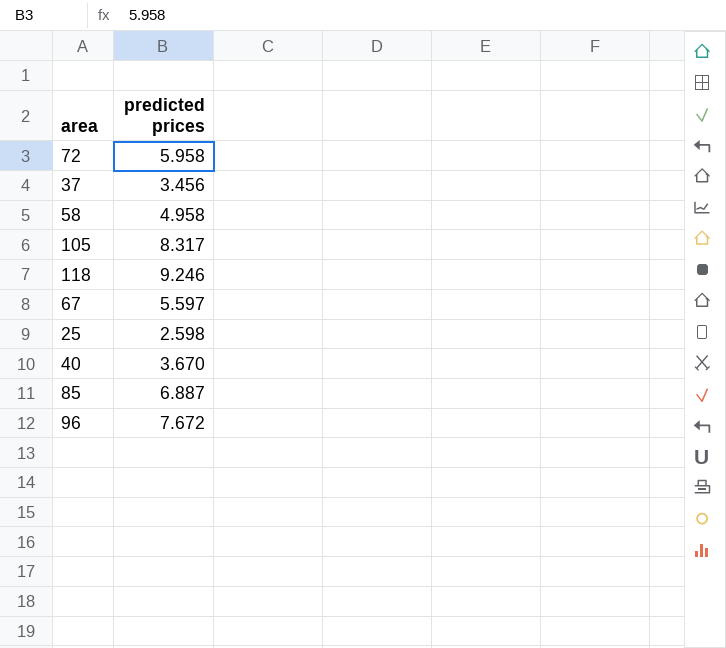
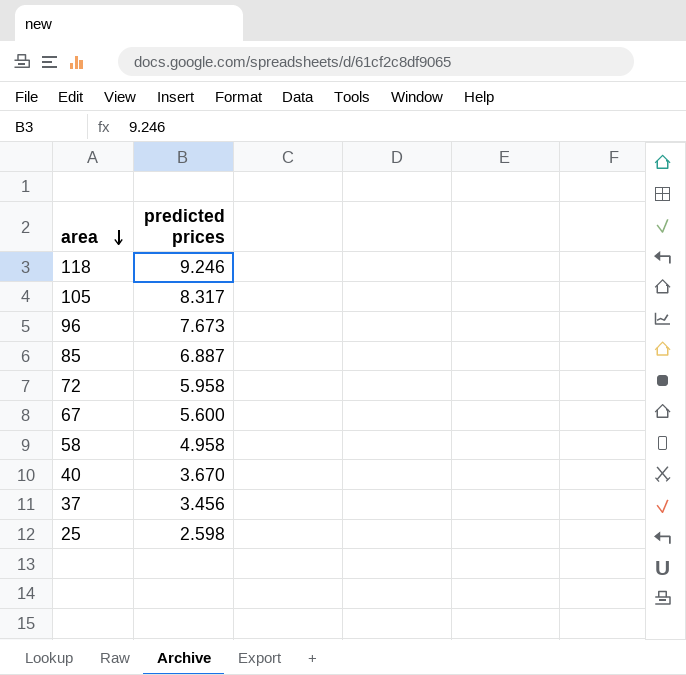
row order: none -> area descending
96 | predicted prices: 7.672 -> 7.673
67 | predicted prices: 5.597 -> 5.600

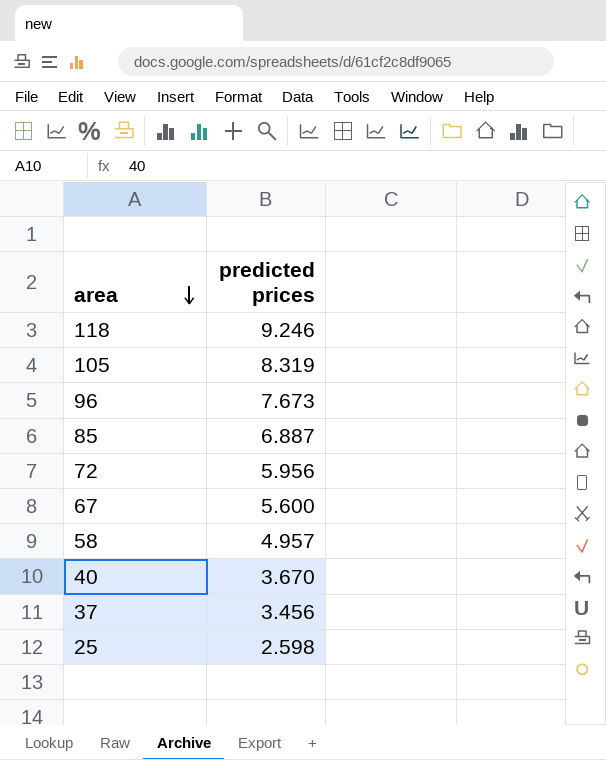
105 | predicted prices: 8.317 -> 8.319
72 | predicted prices: 5.958 -> 5.956
58 | predicted prices: 4.958 -> 4.957

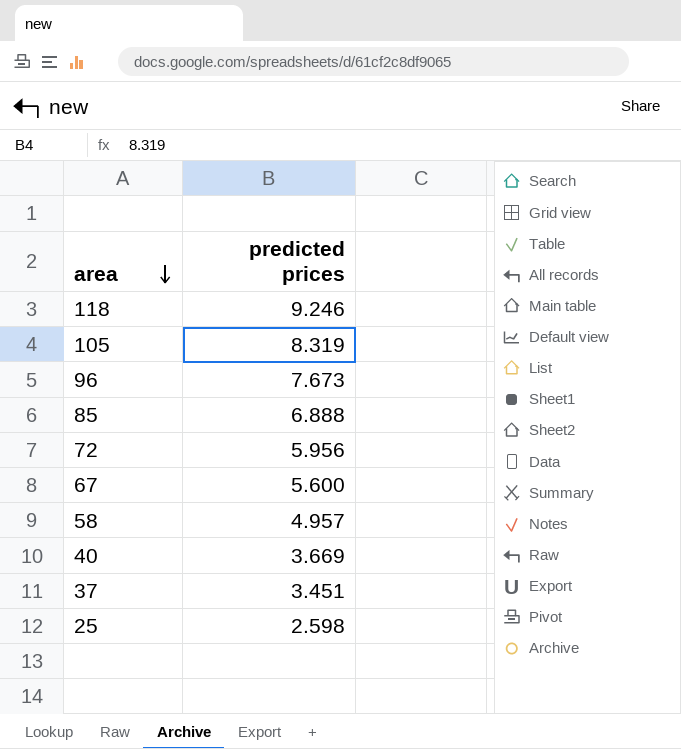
85 | predicted prices: 6.887 -> 6.888
40 | predicted prices: 3.670 -> 3.669
37 | predicted prices: 3.456 -> 3.451

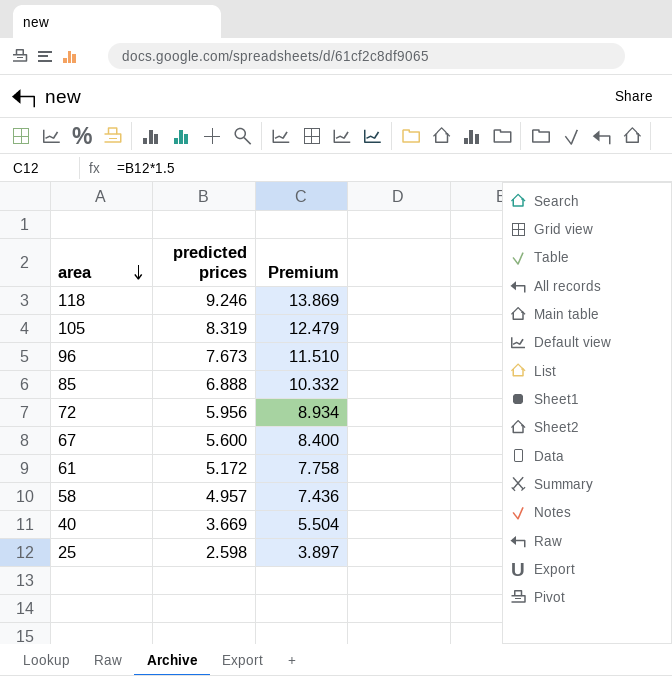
column Premium | formula: none -> [predicted prices] * 1.5
row 37: 3.451 -> none
row 61: none -> 5.172 | 7.758

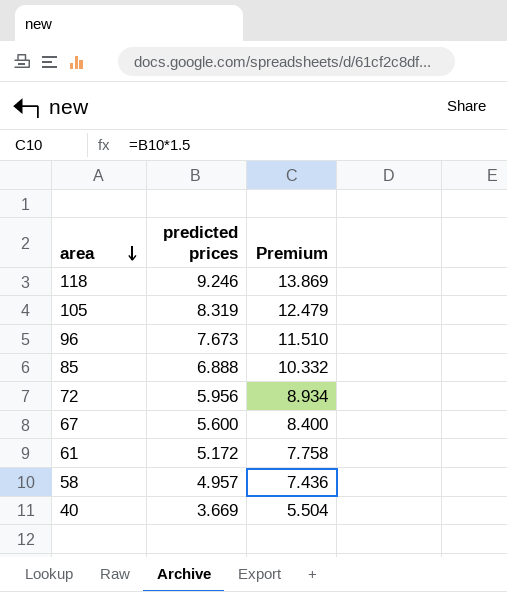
row 25: 2.598 | 3.897 -> none

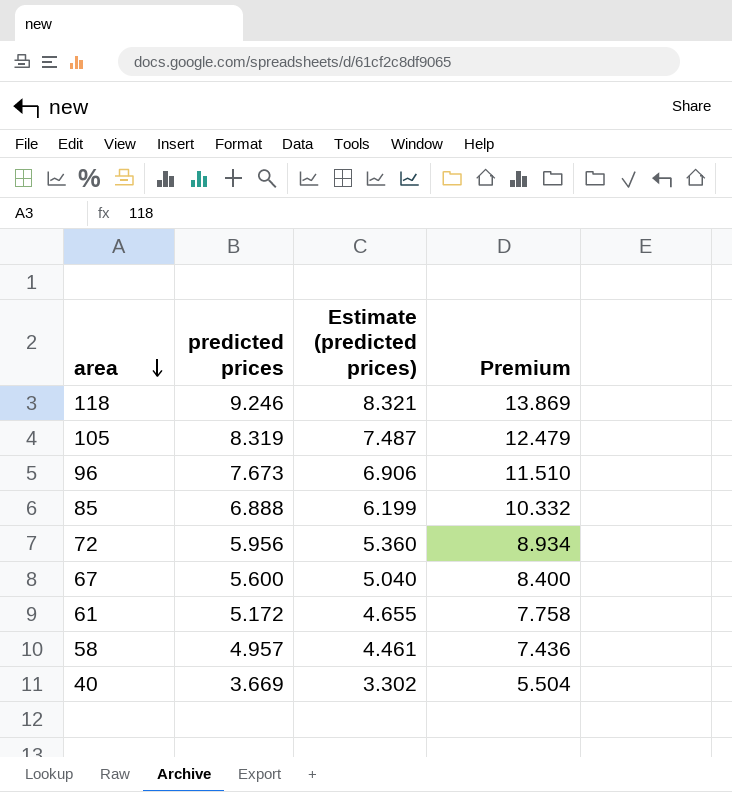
column Estimate (predicted prices) | formula: none -> [predicted prices] * 0.9

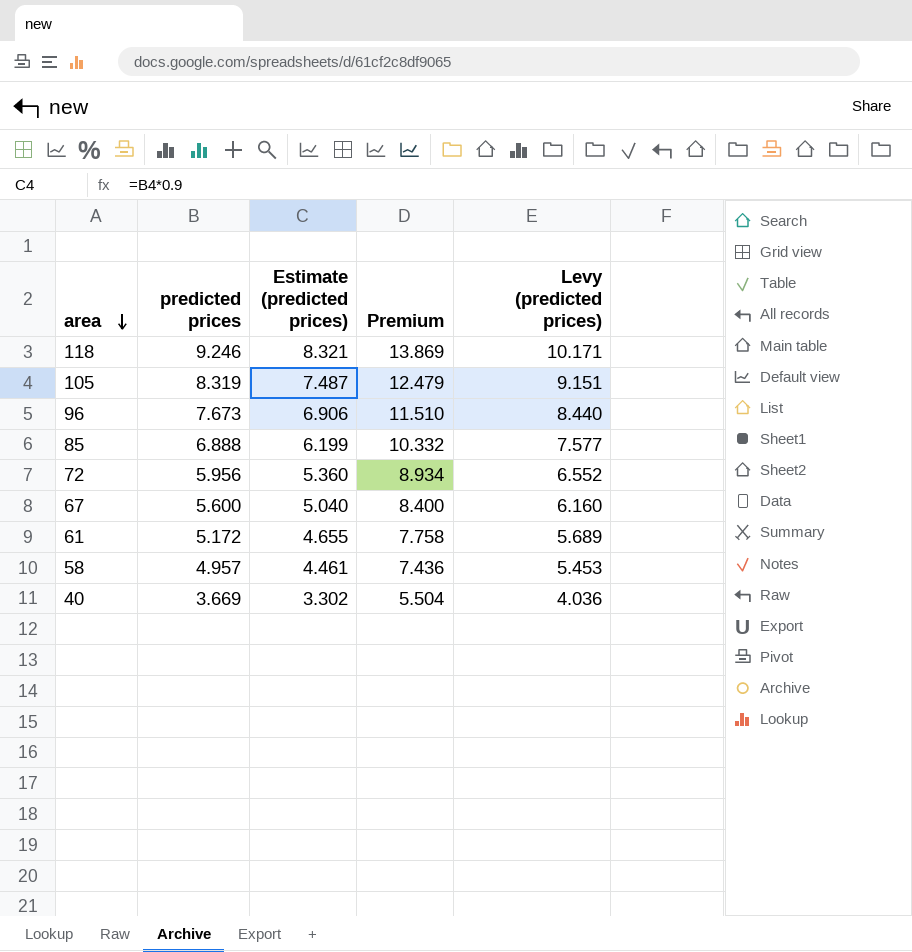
column Levy (predicted prices) | formula: none -> [predicted prices] * 1.1

